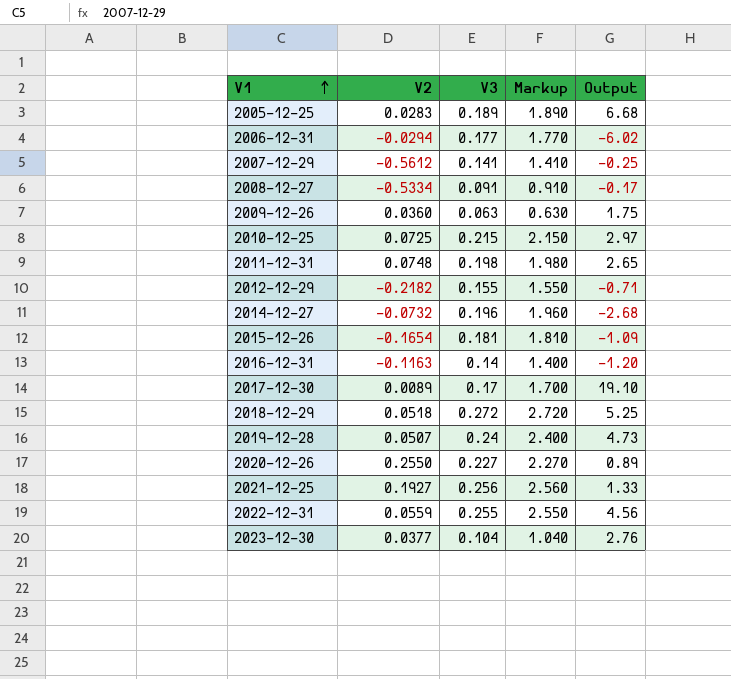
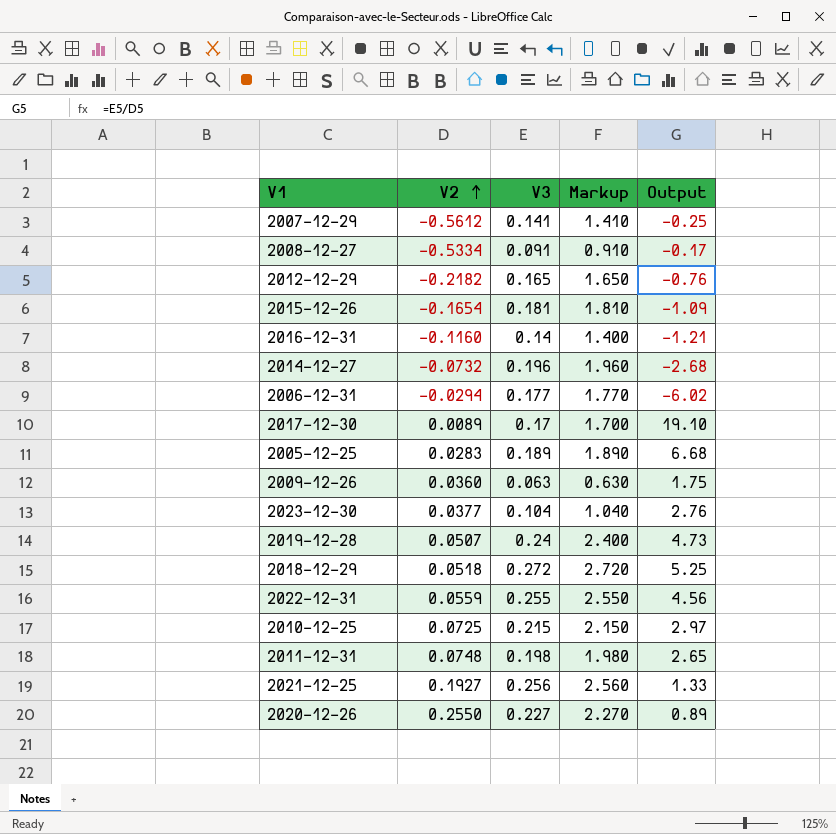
row order: V1 ascending -> V2 ascending
2012-12-29 | V3: 0.155 -> 0.165
2012-12-29 | Markup: 1.550 -> 1.650
2012-12-29 | Output: -0.71 -> -0.76
2016-12-31 | V2: -0.1163 -> -0.1160
2016-12-31 | Output: -1.20 -> -1.21

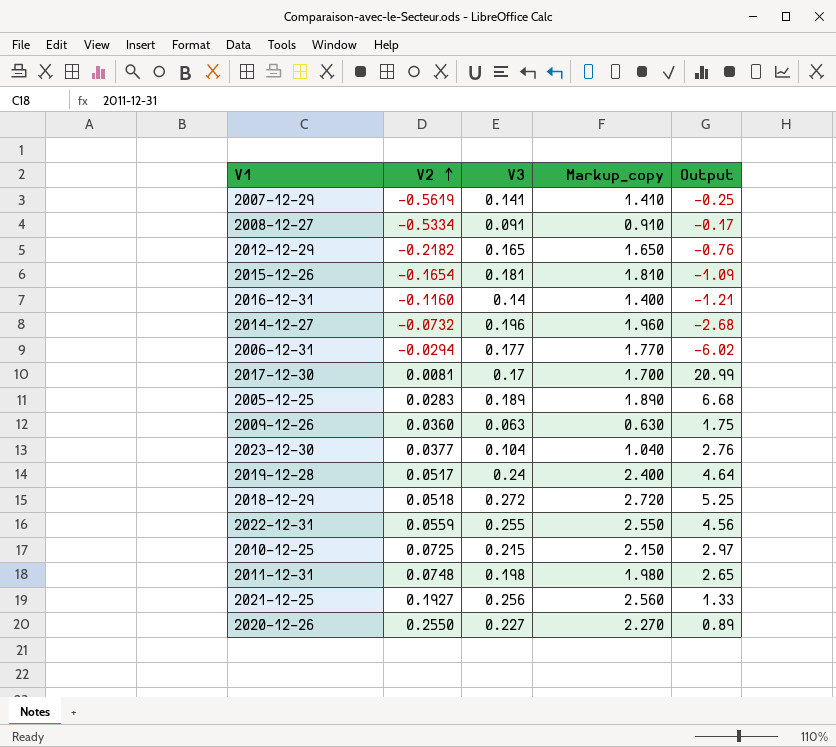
column name: Markup -> Markup_copy
2007-12-29 | V2: -0.5612 -> -0.5619
2017-12-30 | V2: 0.0089 -> 0.0081
2017-12-30 | Output: 19.10 -> 20.99
2019-12-28 | V2: 0.0507 -> 0.0517
2019-12-28 | Output: 4.73 -> 4.64

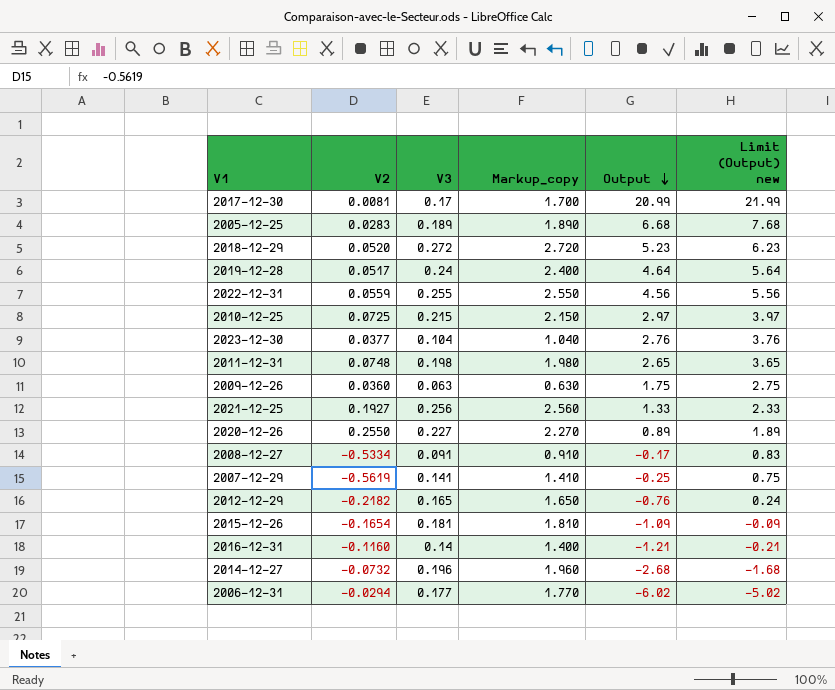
row order: V2 ascending -> Output descending
column Limit (Output) new | formula: none -> [Output] + 1
2018-12-29 | V2: 0.0518 -> 0.0520
2018-12-29 | Output: 5.25 -> 5.23

